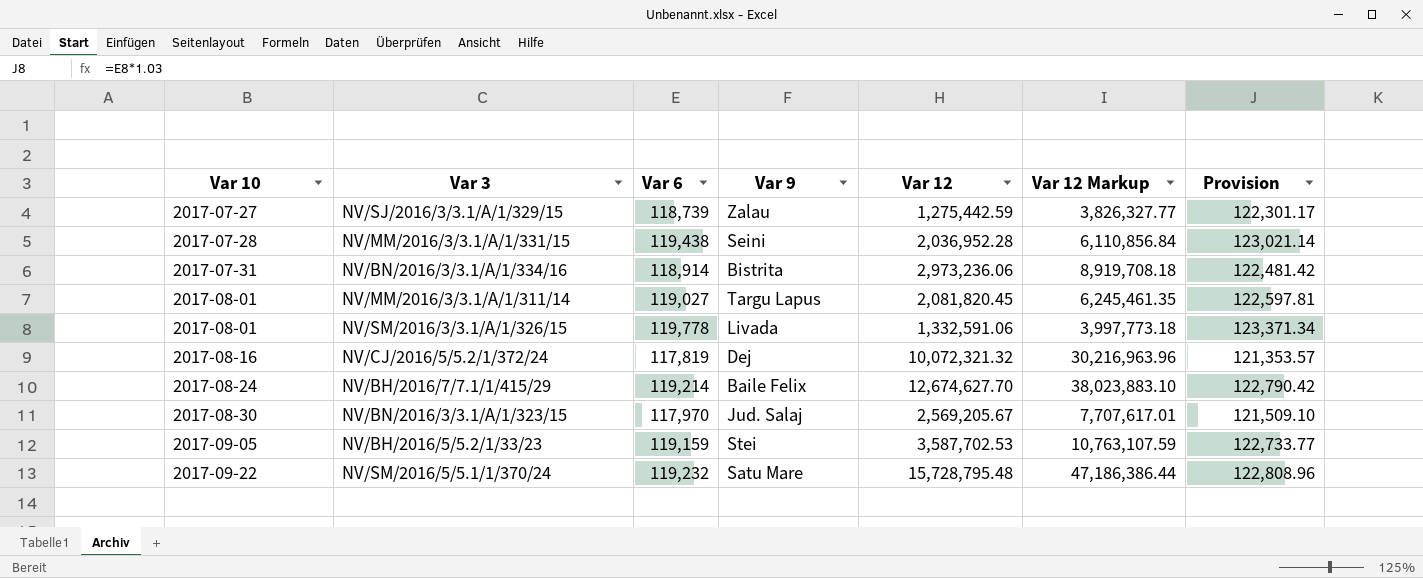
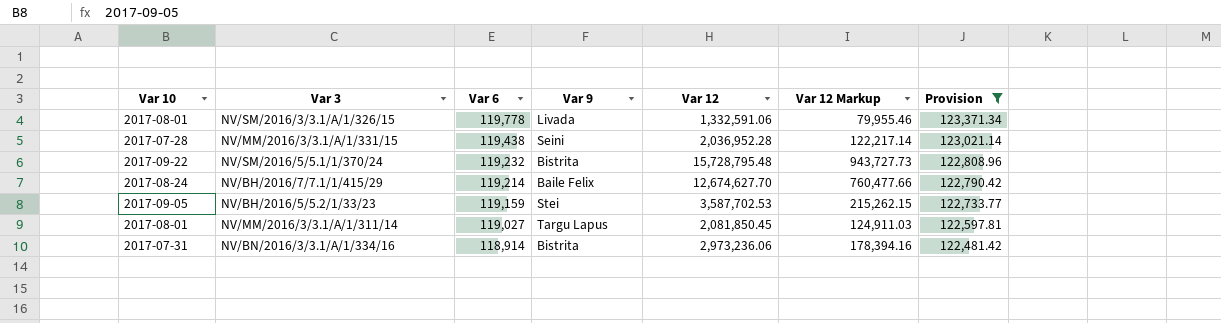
filter: none -> Provision >= 122,481.42
row order: Var 10 ascending -> Var 6 descending
column Var 12 Markup | formula: [Var 12] * 3 -> [Var 12] * 0.06
NV/SM/2016/5/5.1/1/370/24 | Var 9: Satu Mare -> Bistrita
NV/MM/2016/3/3.1/A/1/311/14 | Var 12: 2,081,820.45 -> 2,081,850.45

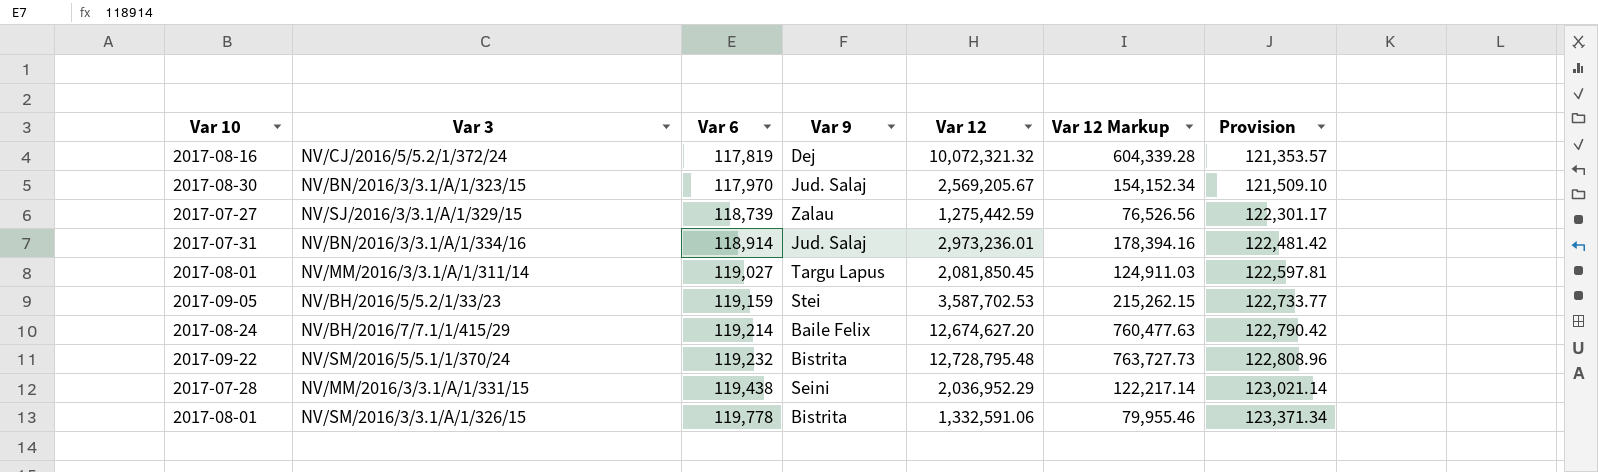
filter: Provision >= 122,481.42 -> none
row order: Var 6 descending -> Var 6 ascending
NV/BN/2016/3/3.1/A/1/334/16 | Var 9: Bistrita -> Jud. Salaj
NV/BN/2016/3/3.1/A/1/334/16 | Var 12: 2,973,236.06 -> 2,973,236.01
NV/BH/2016/7/7.1/1/415/29 | Var 12: 12,674,627.70 -> 12,674,627.20
NV/BH/2016/7/7.1/1/415/29 | Var 12 Markup: 760,477.66 -> 760,477.63
NV/SM/2016/5/5.1/1/370/24 | Var 12: 15,728,795.48 -> 12,728,795.48
NV/SM/2016/5/5.1/1/370/24 | Var 12 Markup: 943,727.73 -> 763,727.73
NV/MM/2016/3/3.1/A/1/331/15 | Var 12: 2,036,952.28 -> 2,036,952.29
NV/SM/2016/3/3.1/A/1/326/15 | Var 9: Livada -> Bistrita

